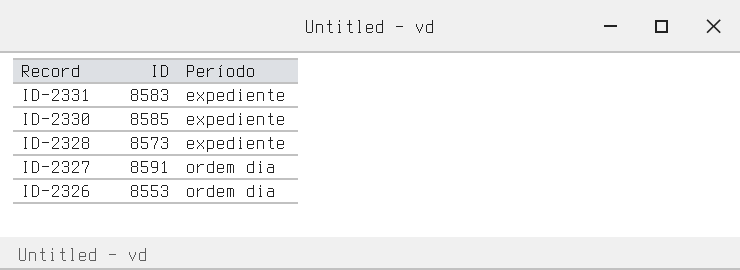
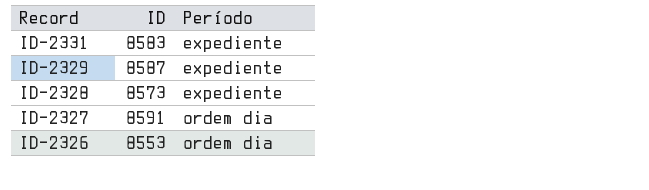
row ID-2330: 8585 | expediente -> none
row ID-2329: none -> 8587 | expediente

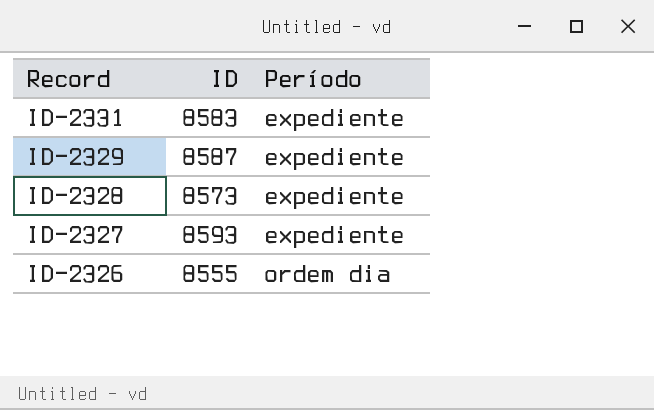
ID-2327 | ID: 8591 -> 8593
ID-2327 | Período: ordem dia -> expediente
ID-2326 | ID: 8553 -> 8555

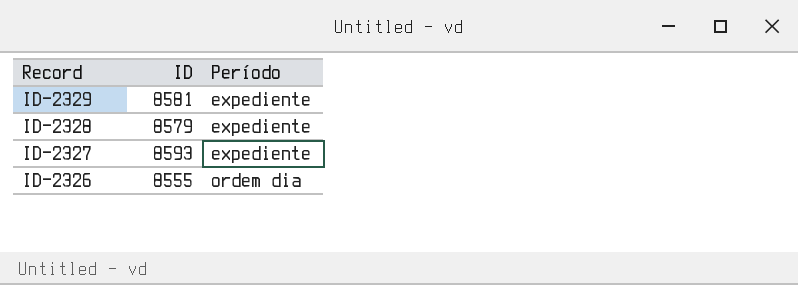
row ID-2331: 8583 | expediente -> none
ID-2329 | ID: 8587 -> 8581
ID-2328 | ID: 8573 -> 8579

